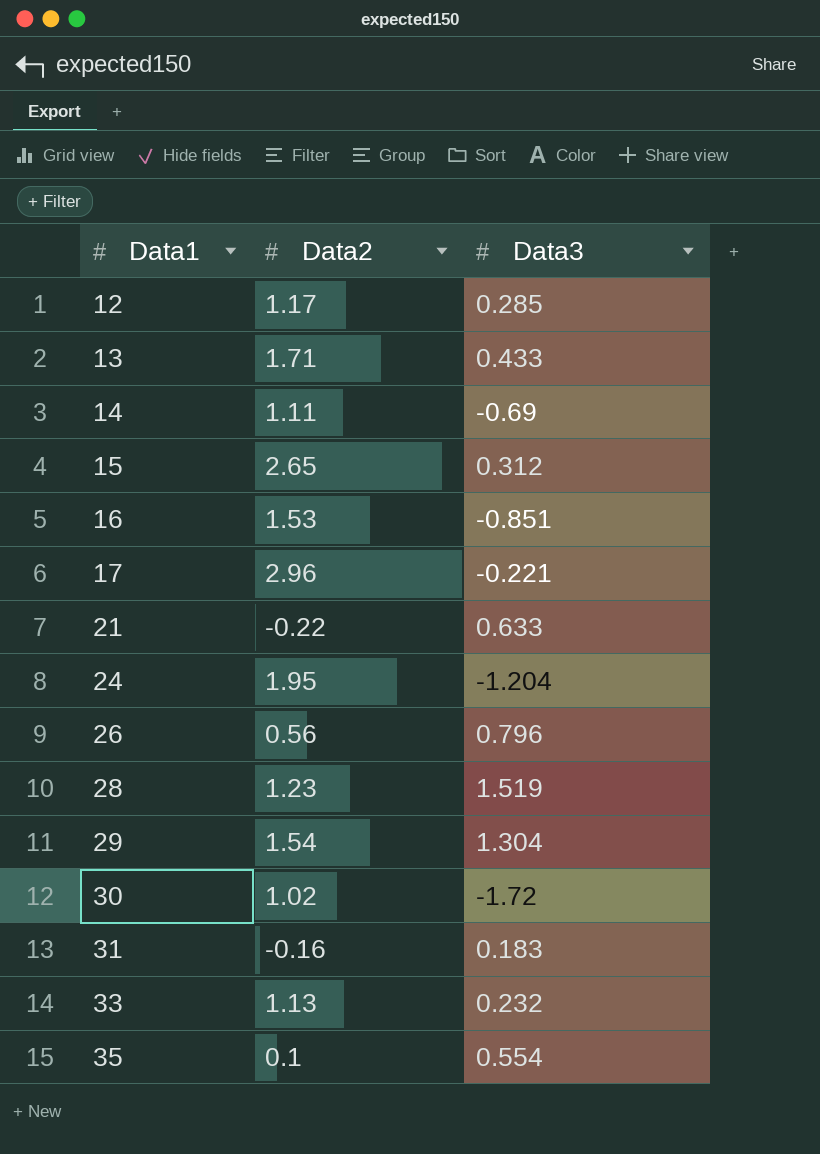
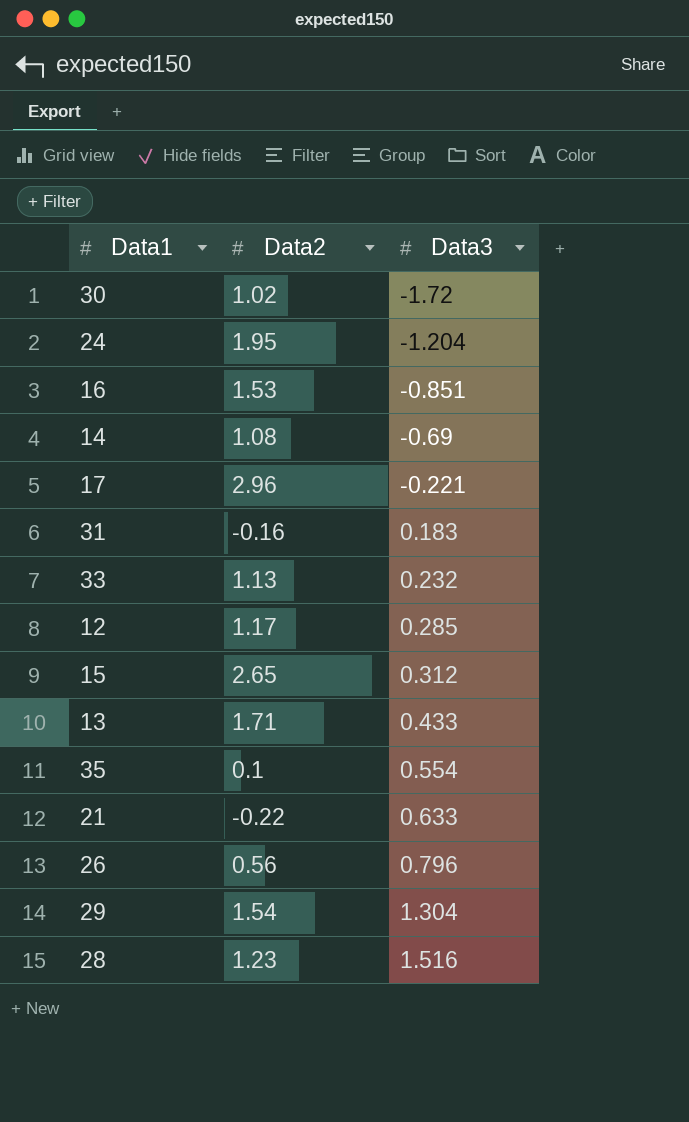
row order: Data1 ascending -> Data3 ascending
14 | Data2: 1.11 -> 1.08
28 | Data3: 1.519 -> 1.516

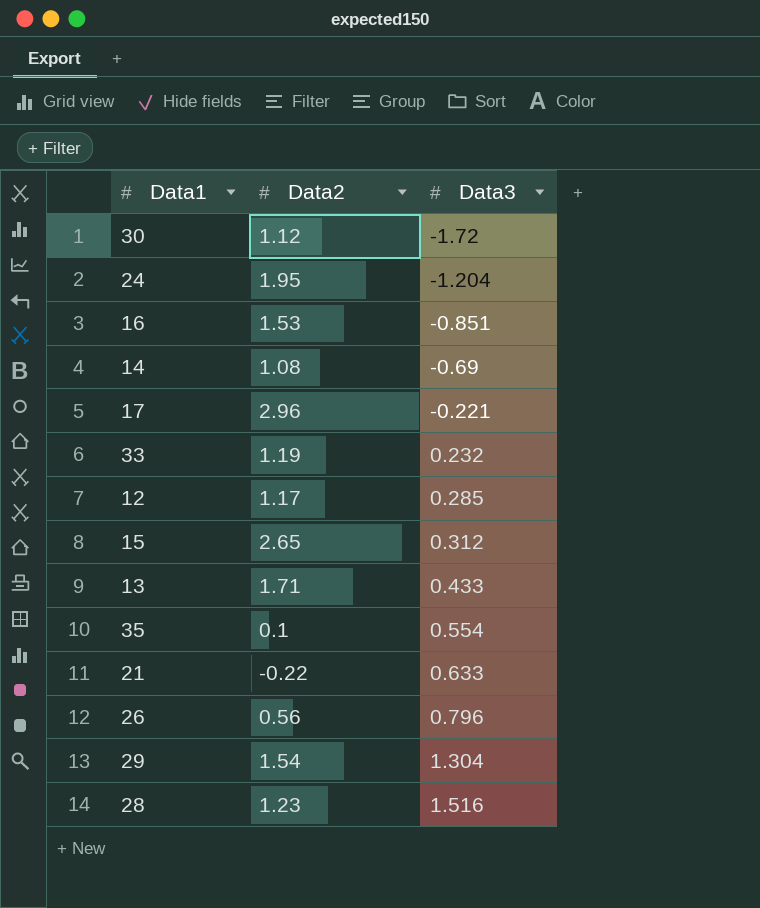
row 31: -0.16 | 0.183 -> none
30 | Data2: 1.02 -> 1.12
33 | Data2: 1.13 -> 1.19

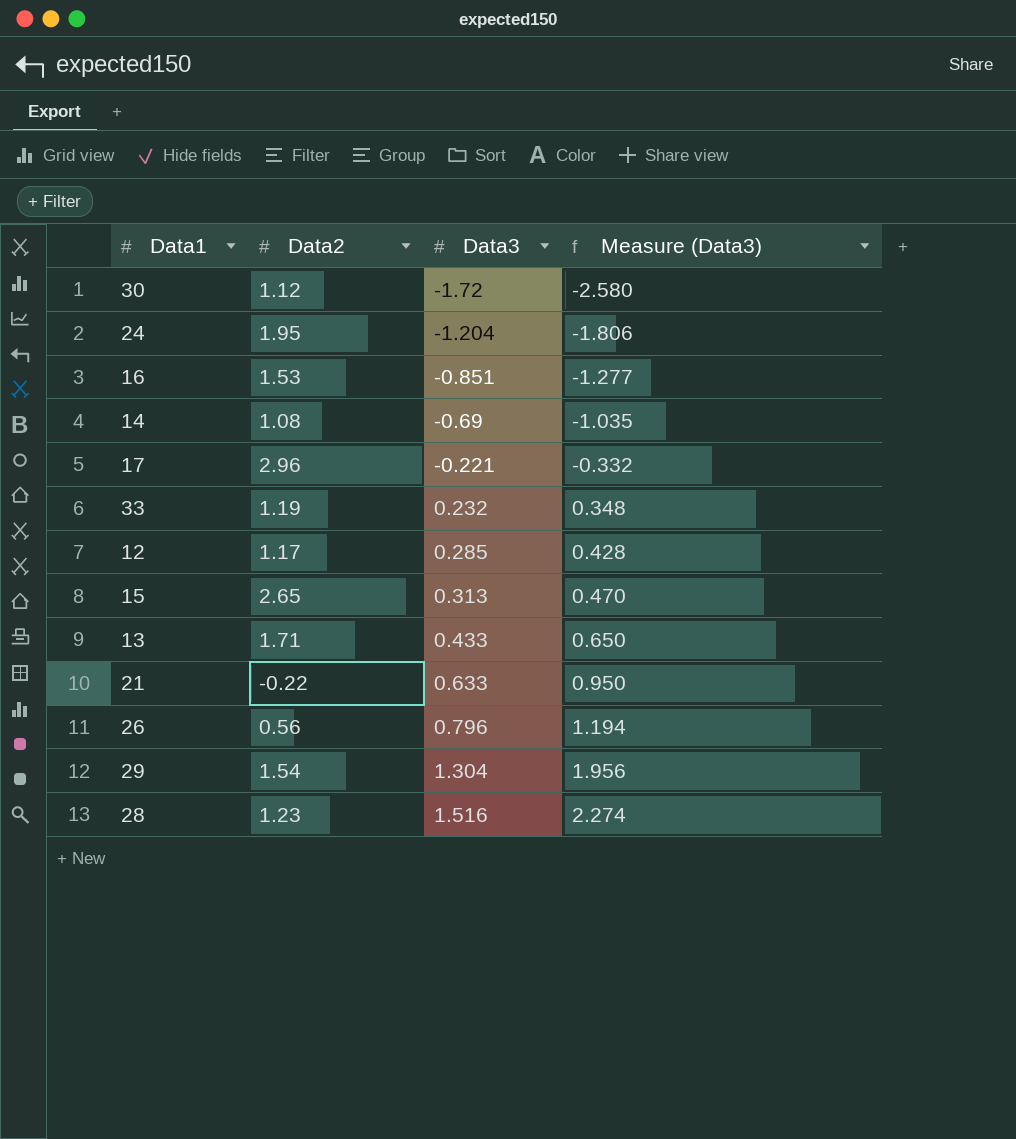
column Measure (Data3) | formula: none -> [Data3] * 1.5
row 35: 0.1 | 0.554 -> none
15 | Data3: 0.312 -> 0.313

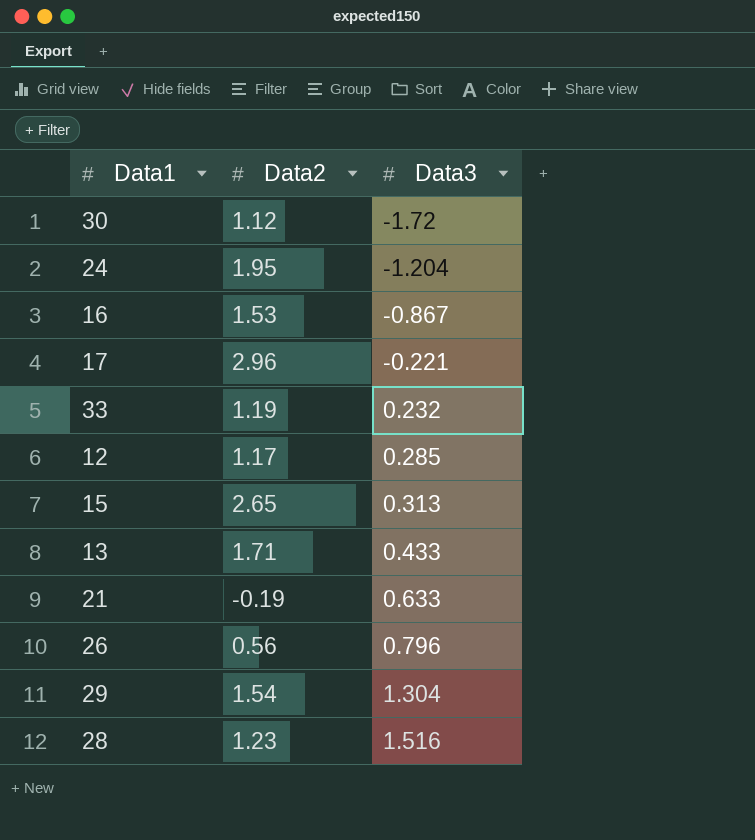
column Measure (Data3) | formula: [Data3] * 1.5 -> none
row 14: 1.08 | -0.69 | -1.035 -> none
16 | Data3: -0.851 -> -0.867
21 | Data2: -0.22 -> -0.19

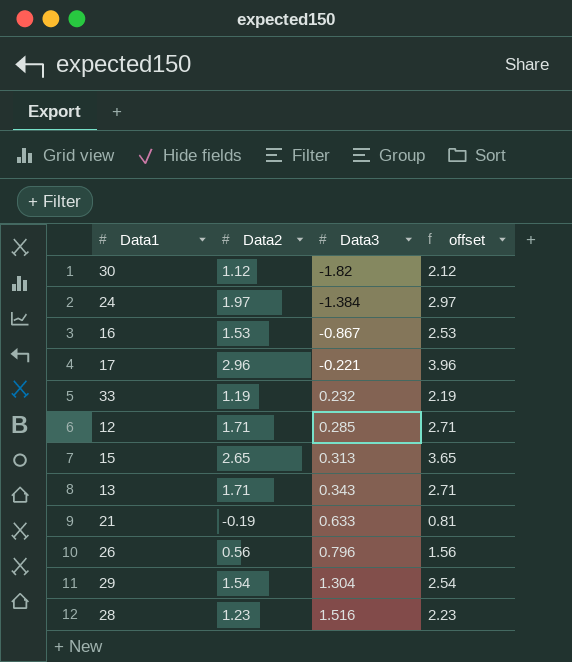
column offset | formula: none -> [Data2] + 1
30 | Data3: -1.72 -> -1.82
24 | Data2: 1.95 -> 1.97
24 | Data3: -1.204 -> -1.384
12 | Data2: 1.17 -> 1.71
13 | Data3: 0.433 -> 0.343

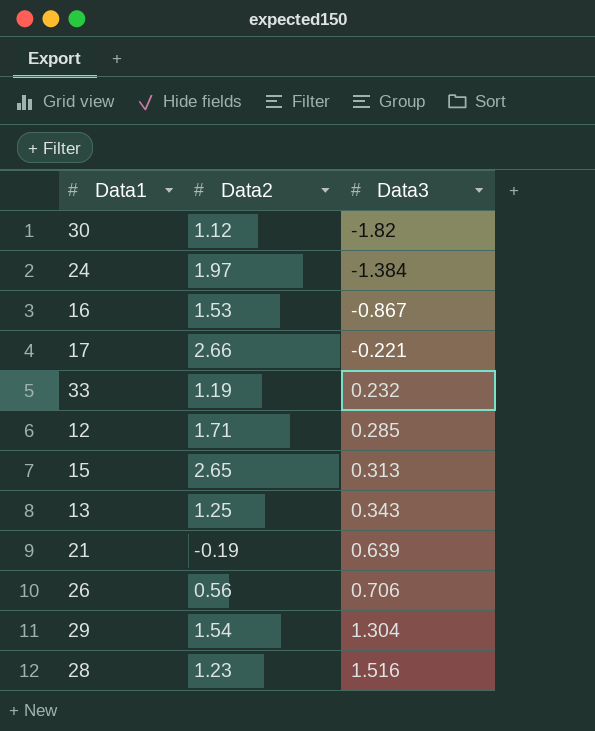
column offset | formula: [Data2] + 1 -> none
17 | Data2: 2.96 -> 2.66
13 | Data2: 1.71 -> 1.25
21 | Data3: 0.633 -> 0.639
26 | Data3: 0.796 -> 0.706

